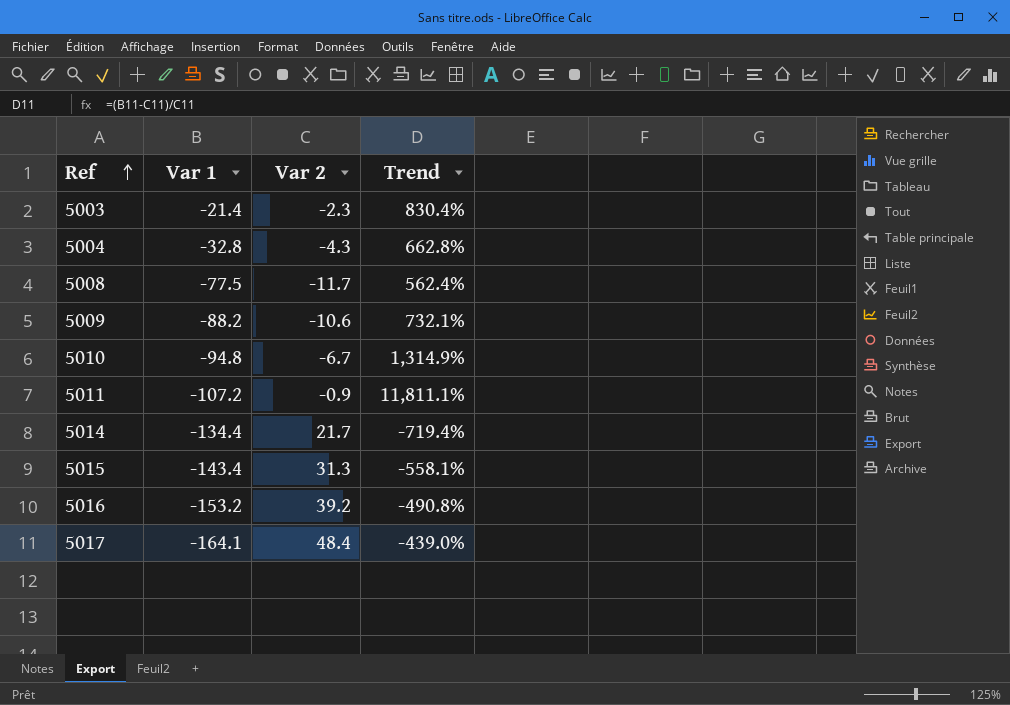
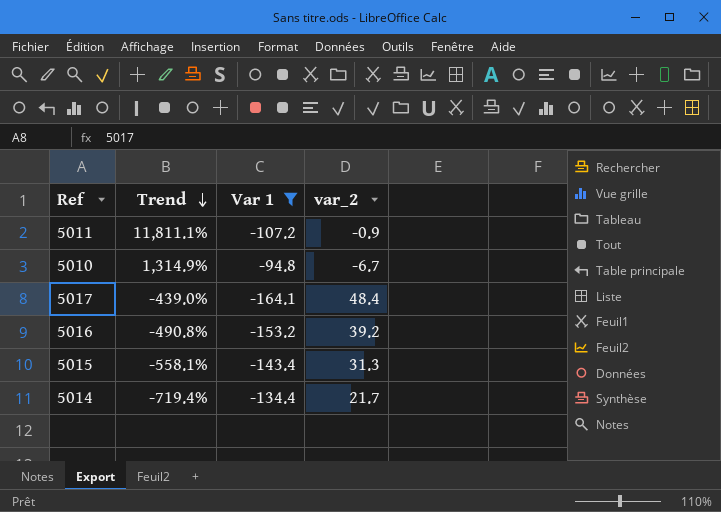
filter: none -> Var 1 <= -94.8
row order: Ref ascending -> Trend descending
column Trend | position: 4 -> 2
column name: Var 2 -> var_2

